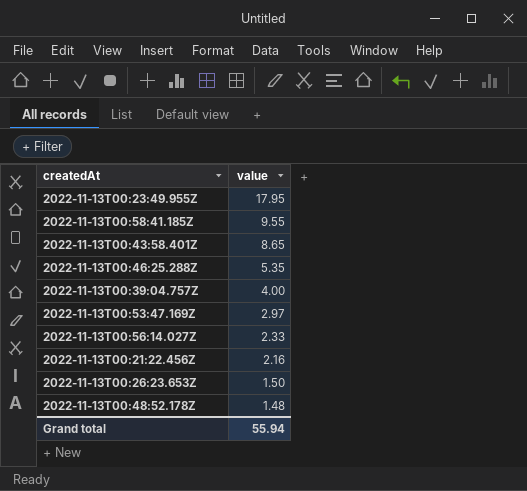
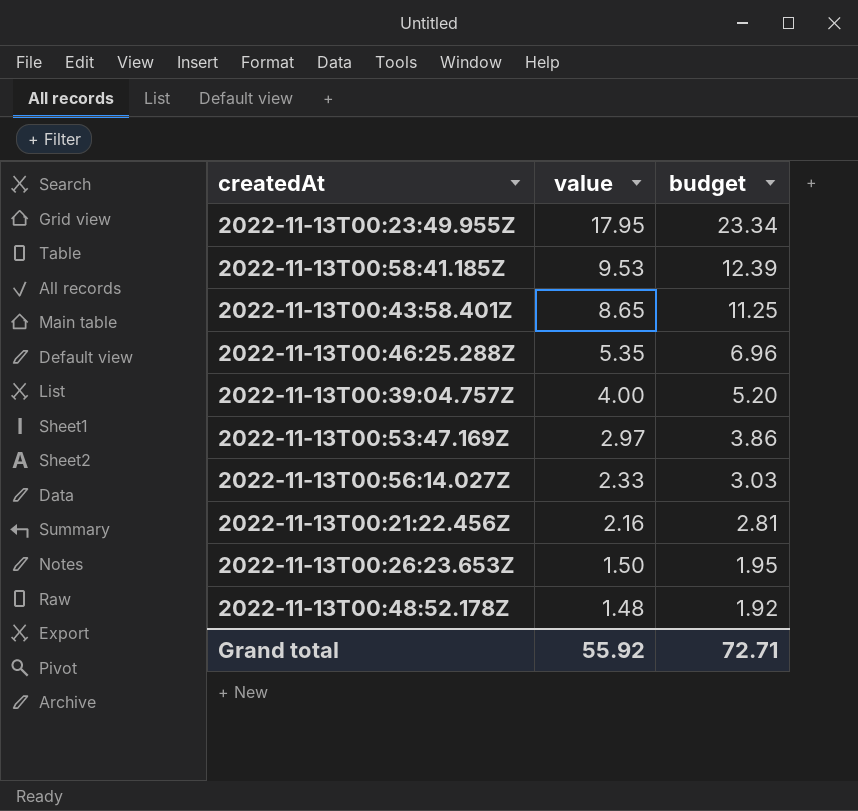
column budget | formula: none -> [value] * 1.3
2022-11-13T00:58:41.185Z | value: 9.55 -> 9.53
Grand total | value: 55.94 -> 55.92

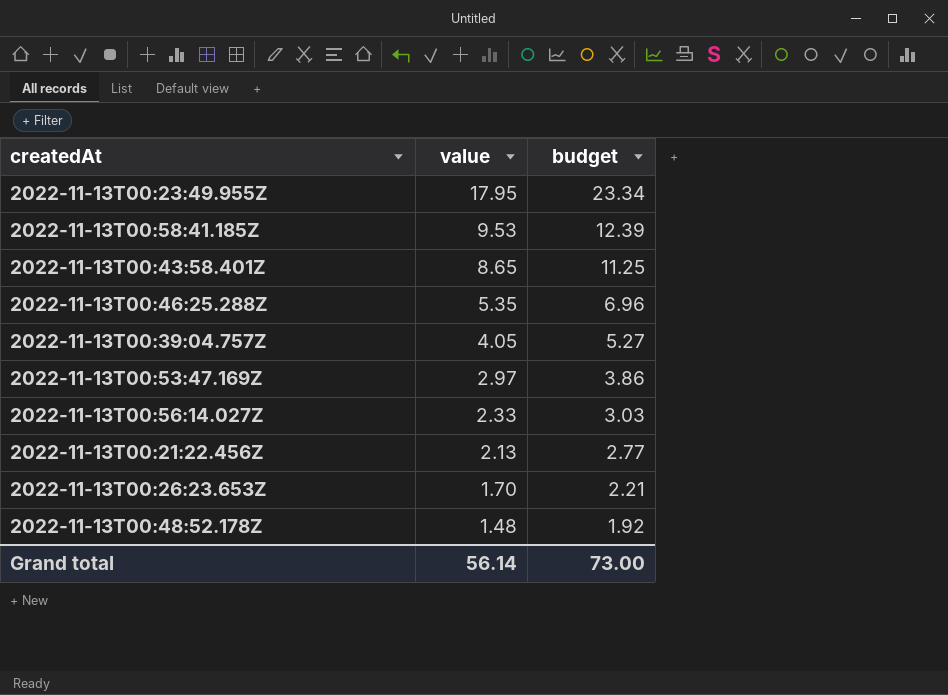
2022-11-13T00:39:04.757Z | value: 4.00 -> 4.05
2022-11-13T00:39:04.757Z | budget: 5.20 -> 5.27
2022-11-13T00:21:22.456Z | value: 2.16 -> 2.13
2022-11-13T00:21:22.456Z | budget: 2.81 -> 2.77
2022-11-13T00:26:23.653Z | value: 1.50 -> 1.70
2022-11-13T00:26:23.653Z | budget: 1.95 -> 2.21
Grand total | value: 55.92 -> 56.14
Grand total | budget: 72.71 -> 73.00

